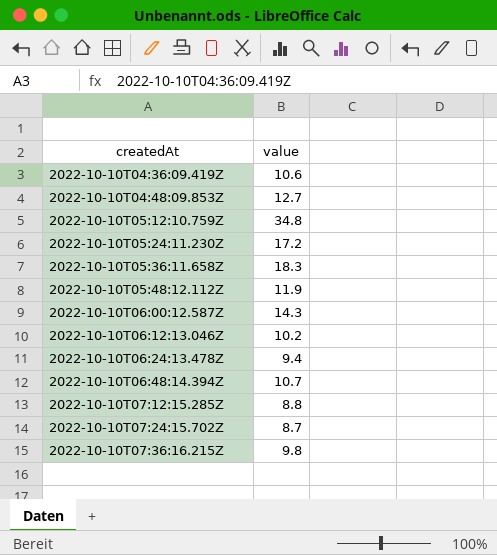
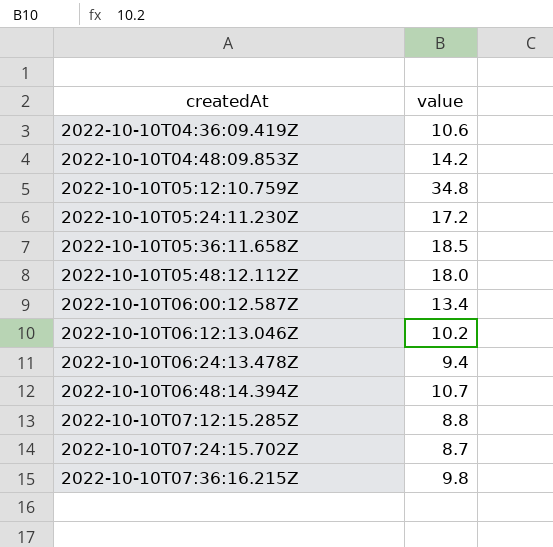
2022-10-10T04:48:09.853Z | value: 12.7 -> 14.2
2022-10-10T05:36:11.658Z | value: 18.3 -> 18.5
2022-10-10T05:48:12.112Z | value: 11.9 -> 18.0
2022-10-10T06:00:12.587Z | value: 14.3 -> 13.4

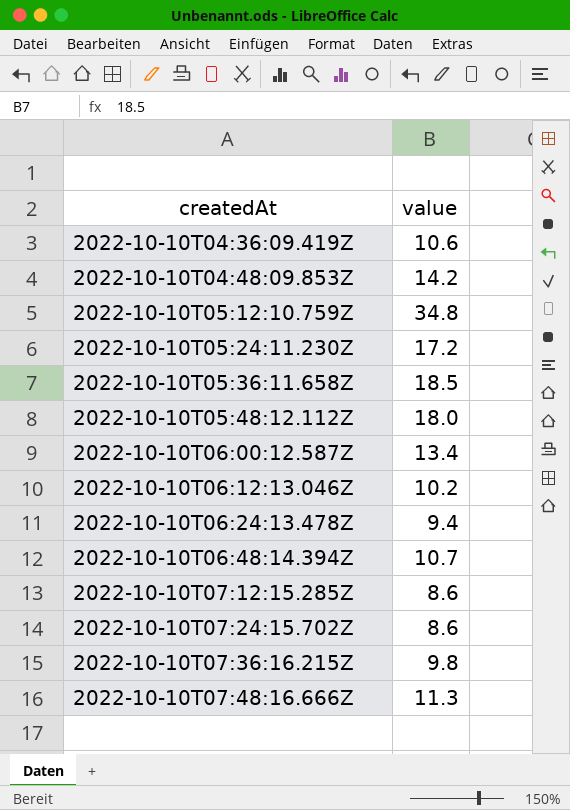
2022-10-10T07:12:15.285Z | value: 8.8 -> 8.6
2022-10-10T07:24:15.702Z | value: 8.7 -> 8.6
row 2022-10-10T07:48:16.666Z: none -> 11.3

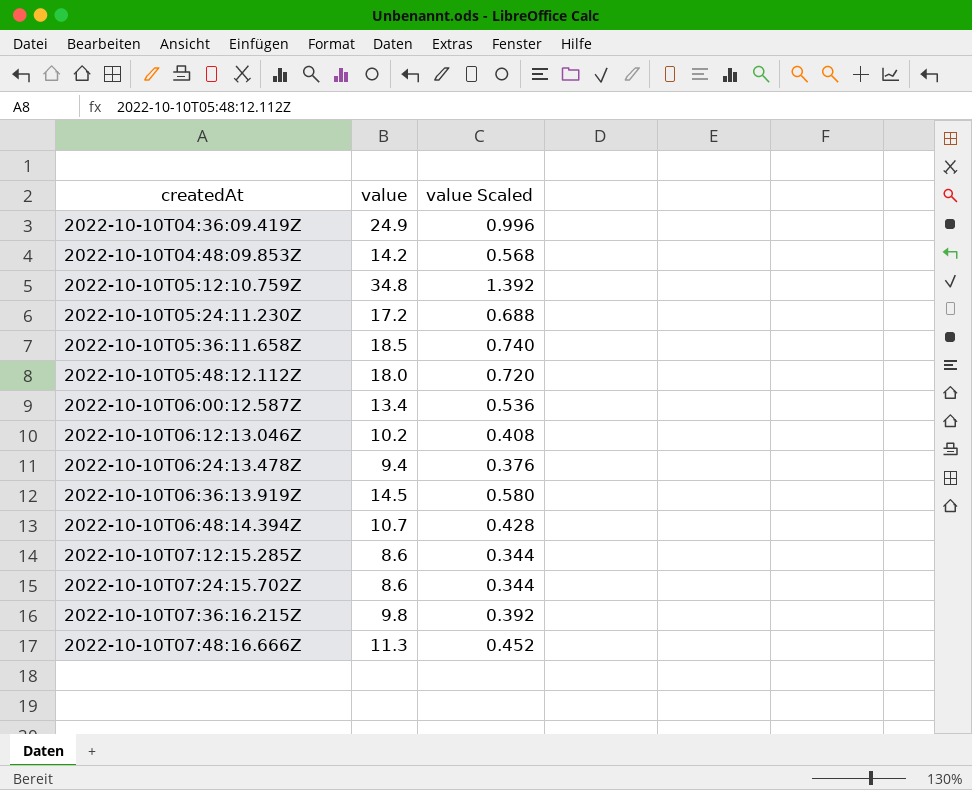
column value Scaled | formula: none -> [value] * 0.04
2022-10-10T04:36:09.419Z | value: 10.6 -> 24.9
row 2022-10-10T06:36:13.919Z: none -> 14.5 | 0.580

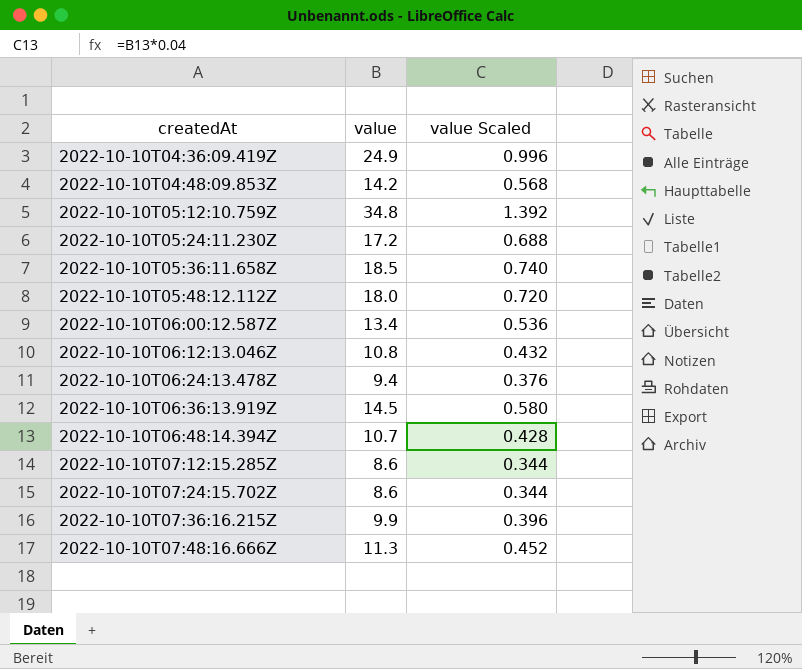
2022-10-10T06:12:13.046Z | value: 10.2 -> 10.8
2022-10-10T06:12:13.046Z | value Scaled: 0.408 -> 0.432
2022-10-10T07:36:16.215Z | value: 9.8 -> 9.9
2022-10-10T07:36:16.215Z | value Scaled: 0.392 -> 0.396

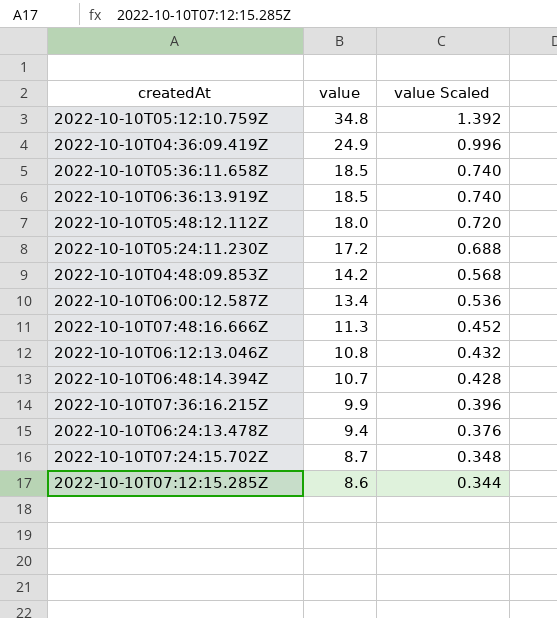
row order: createdAt ascending -> value descending
2022-10-10T06:36:13.919Z | value: 14.5 -> 18.5
2022-10-10T06:36:13.919Z | value Scaled: 0.580 -> 0.740
2022-10-10T07:24:15.702Z | value: 8.6 -> 8.7
2022-10-10T07:24:15.702Z | value Scaled: 0.344 -> 0.348

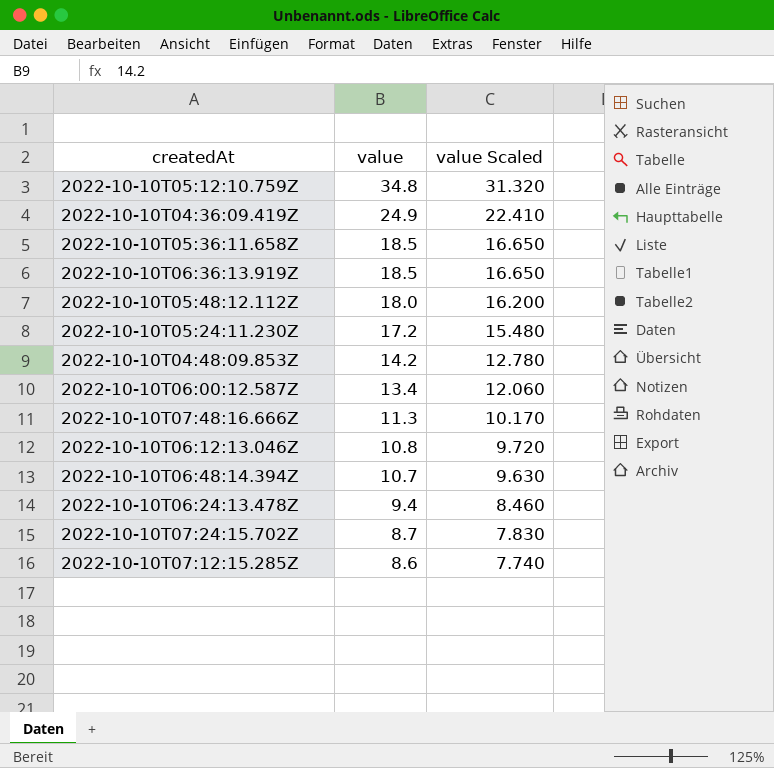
column value Scaled | formula: [value] * 0.04 -> [value] * 0.9
row 2022-10-10T07:36:16.215Z: 9.9 | 0.396 -> none

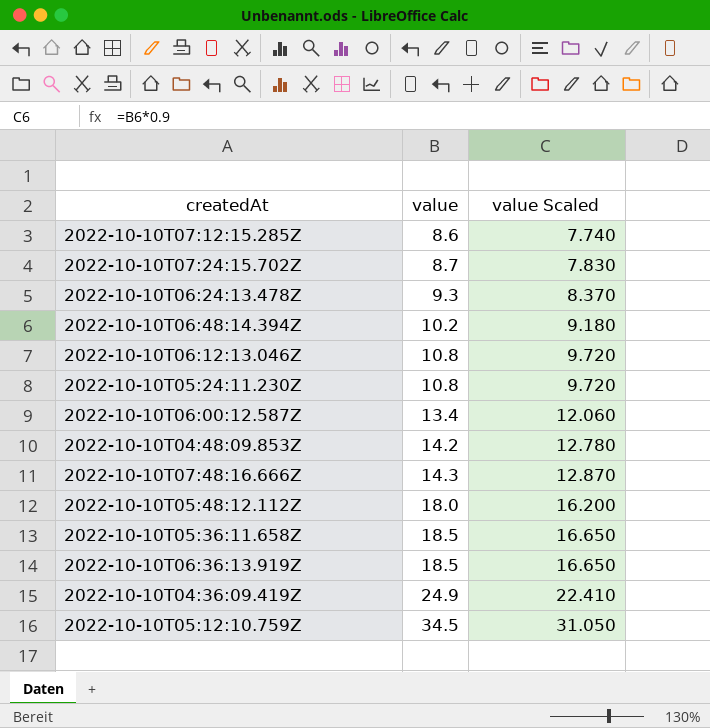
row order: value descending -> value ascending
2022-10-10T06:24:13.478Z | value: 9.4 -> 9.3
2022-10-10T06:24:13.478Z | value Scaled: 8.460 -> 8.370
2022-10-10T06:48:14.394Z | value: 10.7 -> 10.2
2022-10-10T06:48:14.394Z | value Scaled: 9.630 -> 9.180
2022-10-10T05:24:11.230Z | value: 17.2 -> 10.8
2022-10-10T05:24:11.230Z | value Scaled: 15.480 -> 9.720
2022-10-10T07:48:16.666Z | value: 11.3 -> 14.3
2022-10-10T07:48:16.666Z | value Scaled: 10.170 -> 12.870
2022-10-10T05:12:10.759Z | value: 34.8 -> 34.5
2022-10-10T05:12:10.759Z | value Scaled: 31.320 -> 31.050

